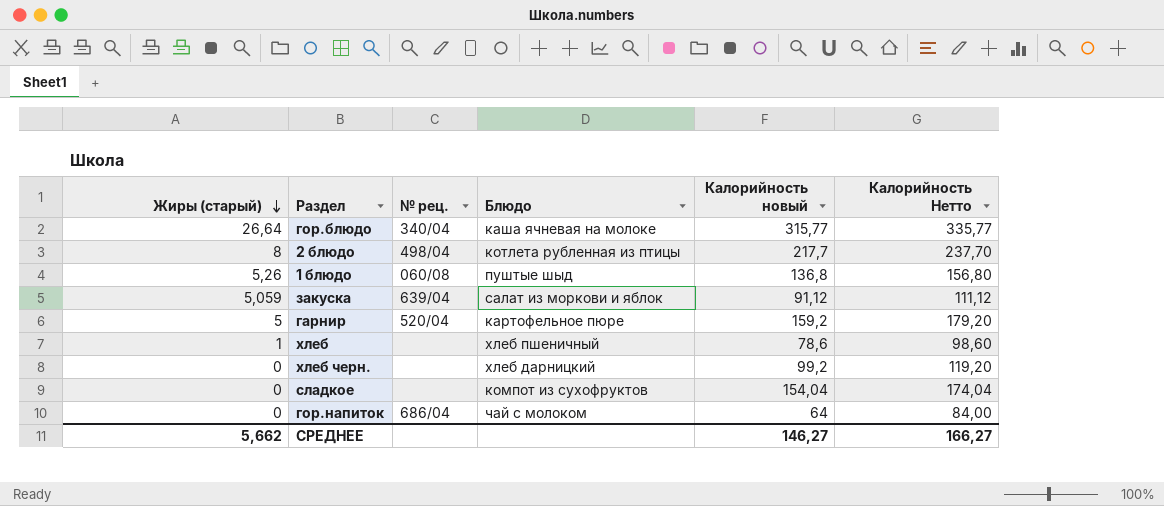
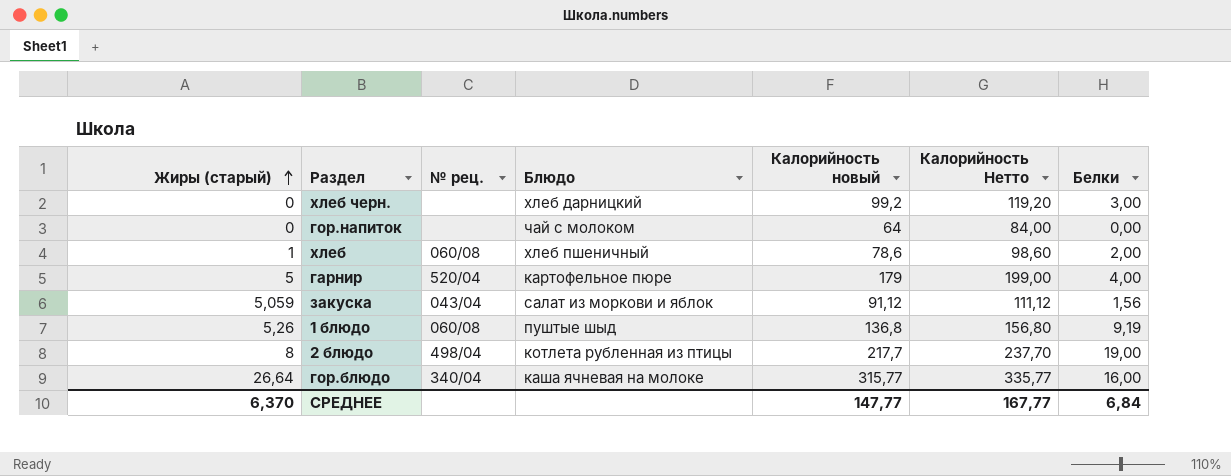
row order: Жиры (старый) descending -> Жиры (старый) ascending
column Белки | position: none -> 7
row сладкое: 0 | none | компот из сухофруктов | 154,04 | 174,04 -> none
гор.напиток | № рец.: 686/04 -> none
хлеб | № рец.: none -> 060/08
гарнир | Калорийность новый: 159,2 -> 179
гарнир | Калорийность Нетто: 179,20 -> 199,00
закуска | № рец.: 639/04 -> 043/04
СРЕДНЕЕ | Жиры (старый): 5,662 -> 6,370
СРЕДНЕЕ | Калорийность новый: 146,27 -> 147,77
СРЕДНЕЕ | Калорийность Нетто: 166,27 -> 167,77

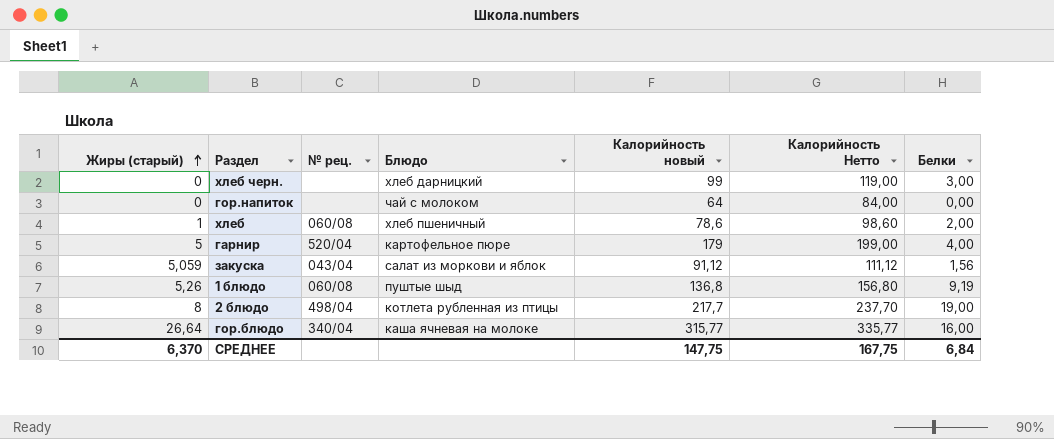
хлеб черн. | Калорийность новый: 99,2 -> 99
хлеб черн. | Калорийность Нетто: 119,20 -> 119,00
СРЕДНЕЕ | Калорийность новый: 147,77 -> 147,75
СРЕДНЕЕ | Калорийность Нетто: 167,77 -> 167,75

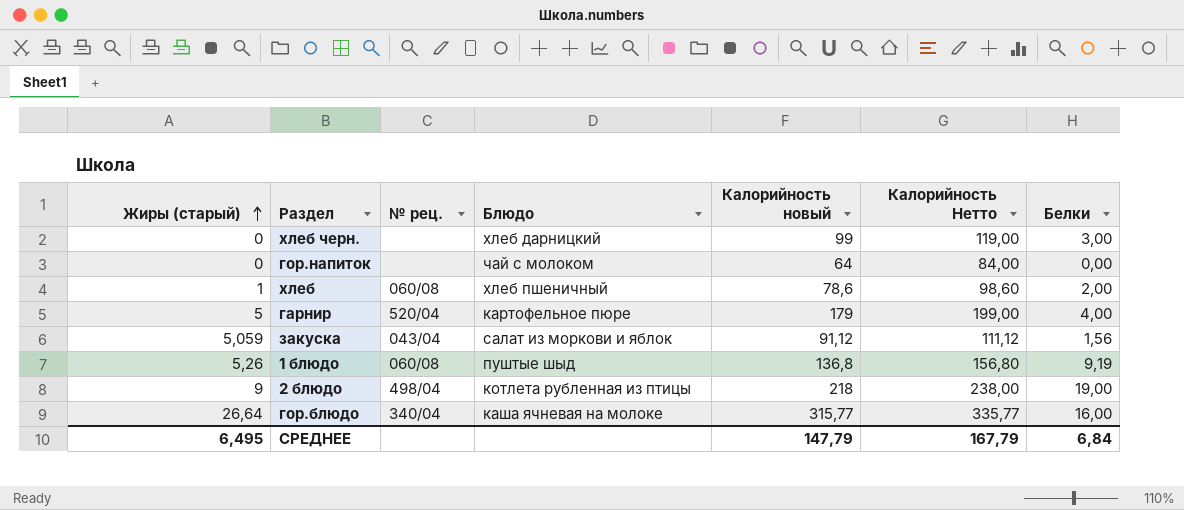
2 блюдо | Жиры (старый): 8 -> 9
2 блюдо | Калорийность новый: 217,7 -> 218
2 блюдо | Калорийность Нетто: 237,70 -> 238,00
СРЕДНЕЕ | Жиры (старый): 6,370 -> 6,495
СРЕДНЕЕ | Калорийность новый: 147,75 -> 147,79
СРЕДНЕЕ | Калорийность Нетто: 167,75 -> 167,79

